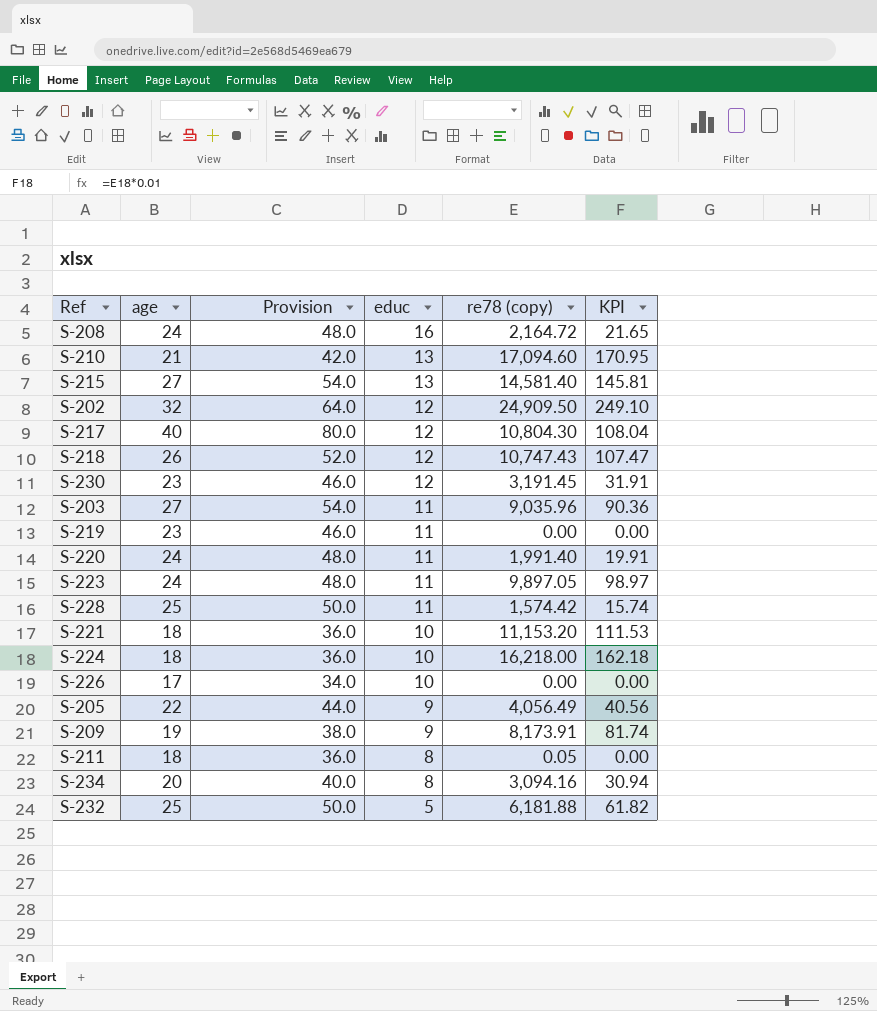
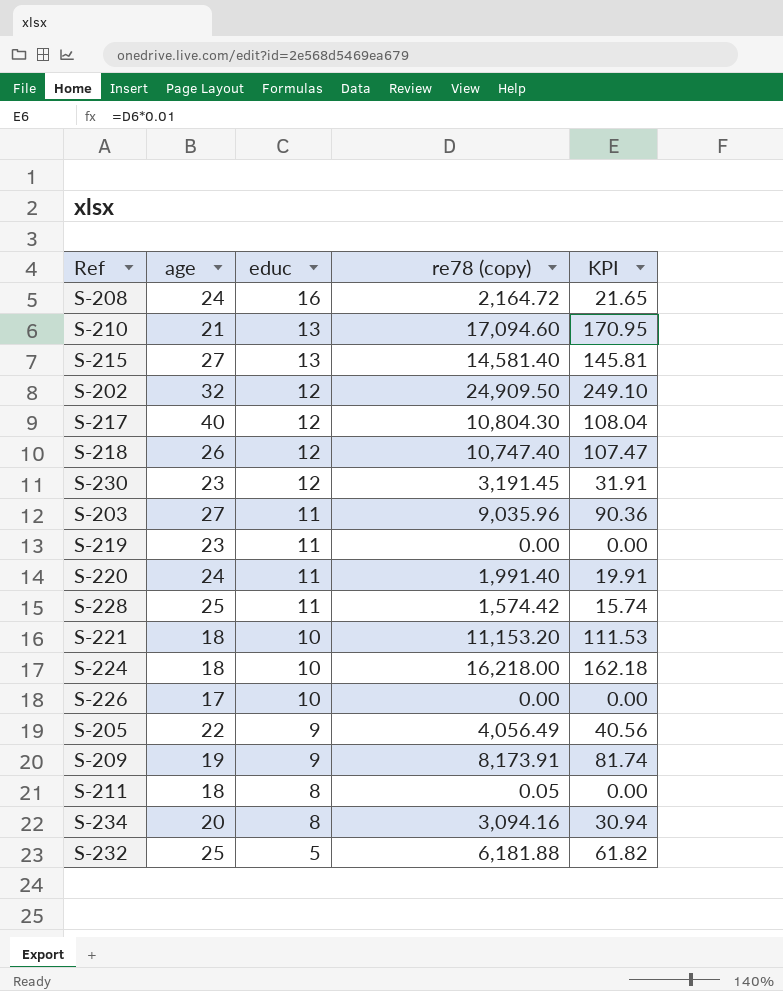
column Provision | formula: [age] * 2 -> none
row S-223: 24 | 48.0 | 11 | 9,897.05 | 98.97 -> none
S-218 | re78 (copy): 10,747.43 -> 10,747.40

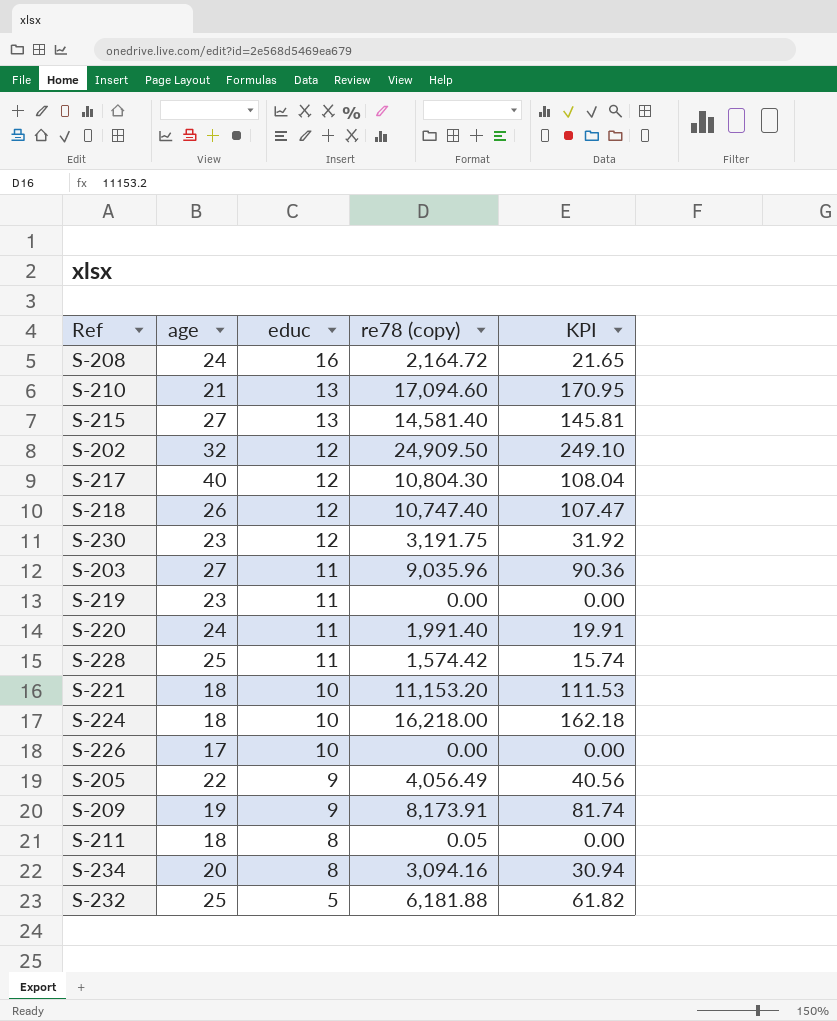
S-230 | re78 (copy): 3,191.45 -> 3,191.75
S-230 | KPI: 31.91 -> 31.92

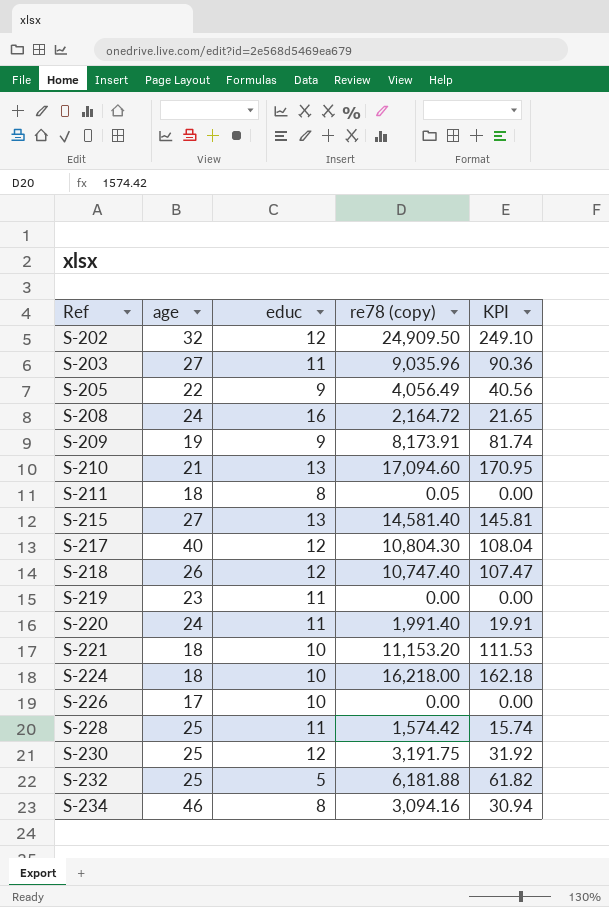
row order: educ descending -> Ref ascending
S-230 | age: 23 -> 25
S-234 | age: 20 -> 46

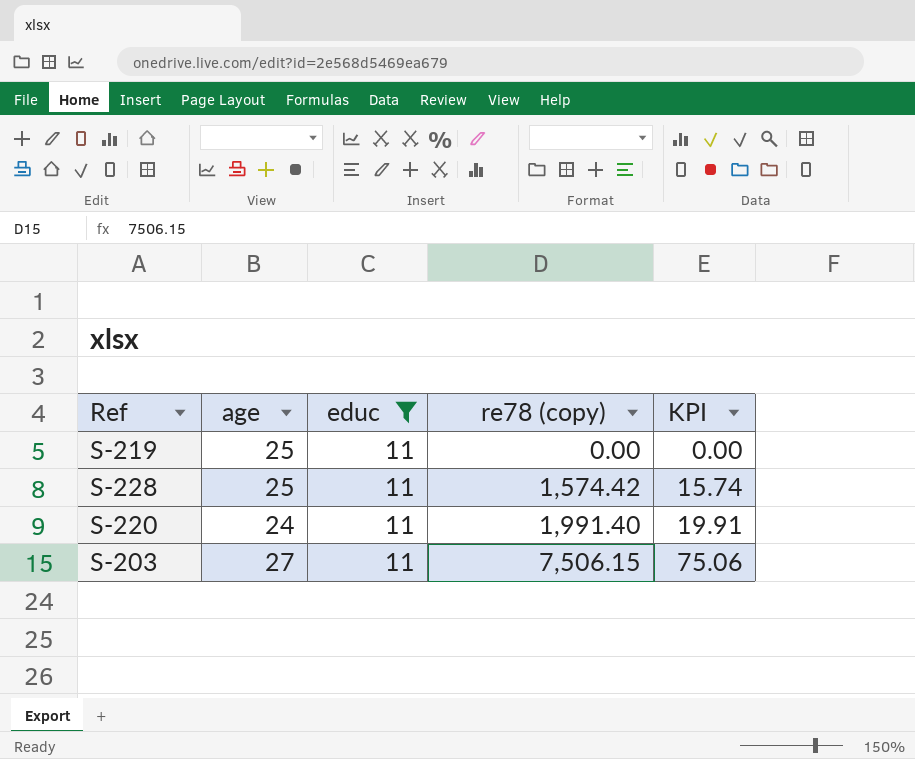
filter: none -> educ = 11
row order: Ref ascending -> re78 (copy) ascending
S-219 | age: 23 -> 25
S-203 | re78 (copy): 9,035.96 -> 7,506.15
S-203 | KPI: 90.36 -> 75.06

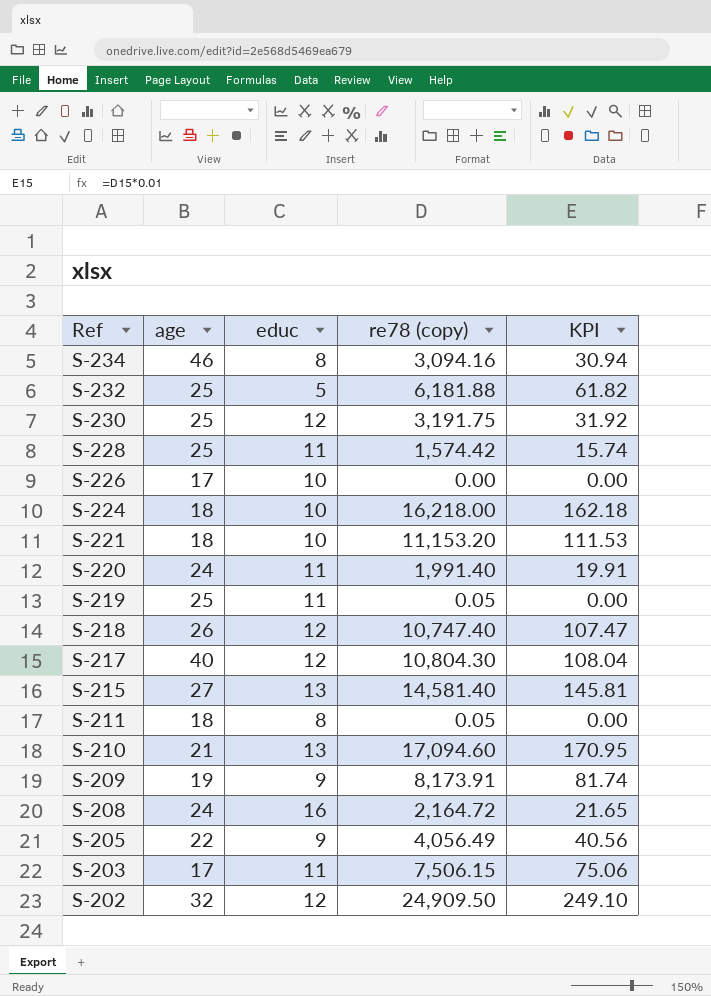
filter: educ = 11 -> none
row order: re78 (copy) ascending -> Ref descending
S-219 | re78 (copy): 0.00 -> 0.05
S-203 | age: 27 -> 17

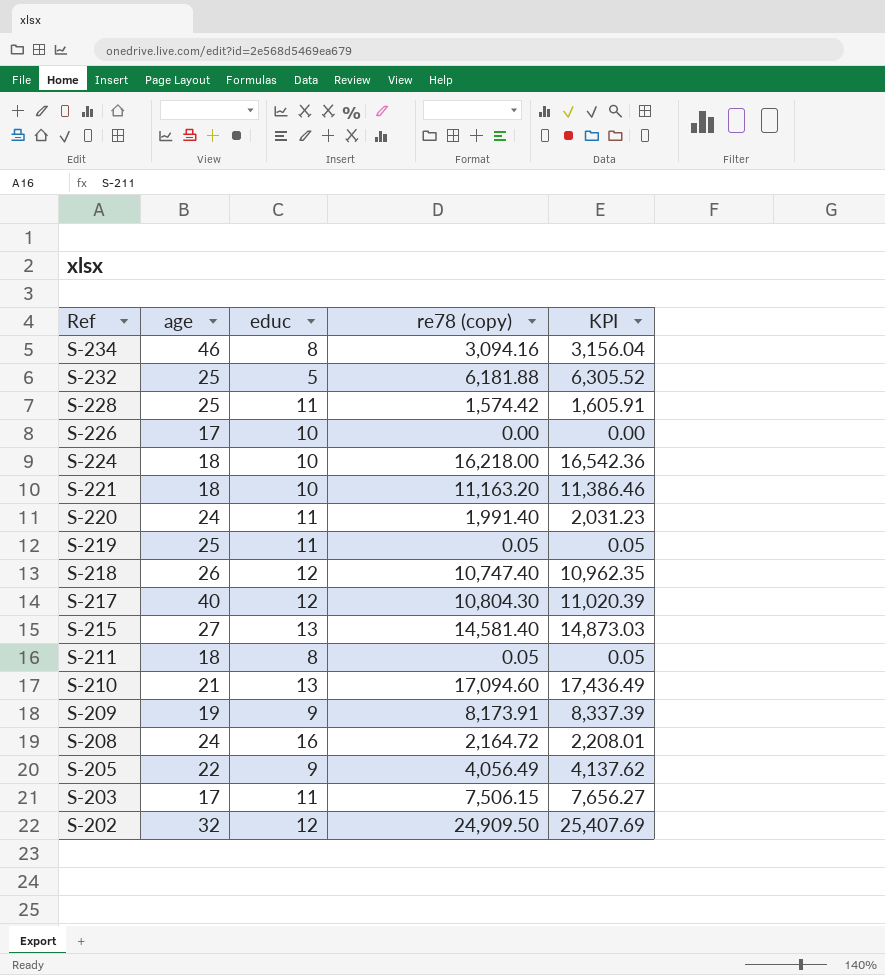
column KPI | formula: [re78 (copy)] * 0.01 -> [re78 (copy)] * 1.02
row S-230: 25 | 12 | 3,191.75 | 31.92 -> none
S-221 | re78 (copy): 11,153.20 -> 11,163.20

